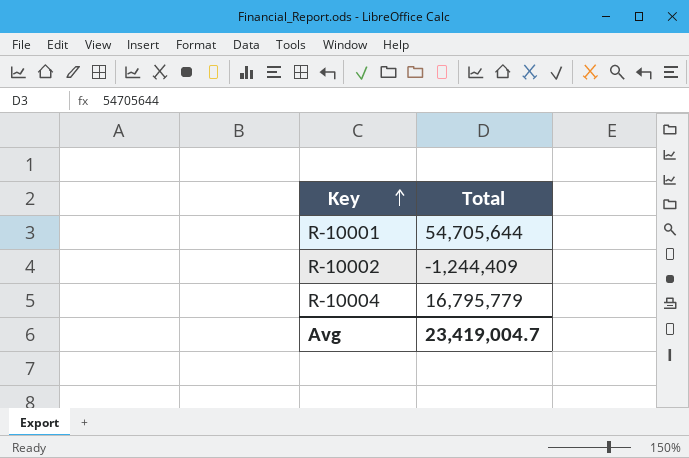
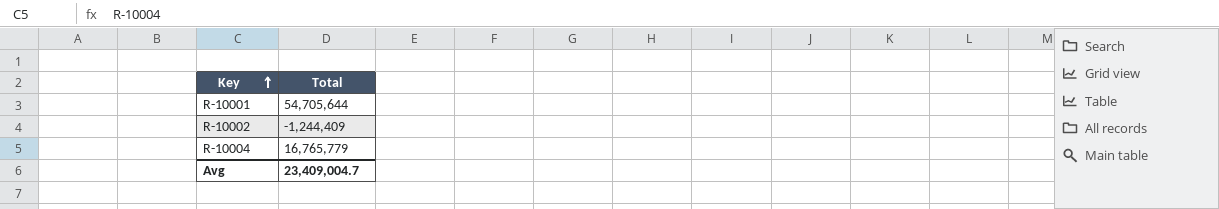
R-10004 | Total: 16,795,779 -> 16,765,779
Avg | Total: 23,419,004.7 -> 23,409,004.7

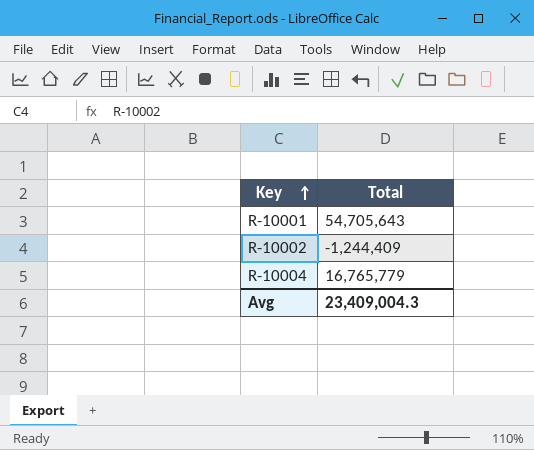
R-10001 | Total: 54,705,644 -> 54,705,643
Avg | Total: 23,409,004.7 -> 23,409,004.3

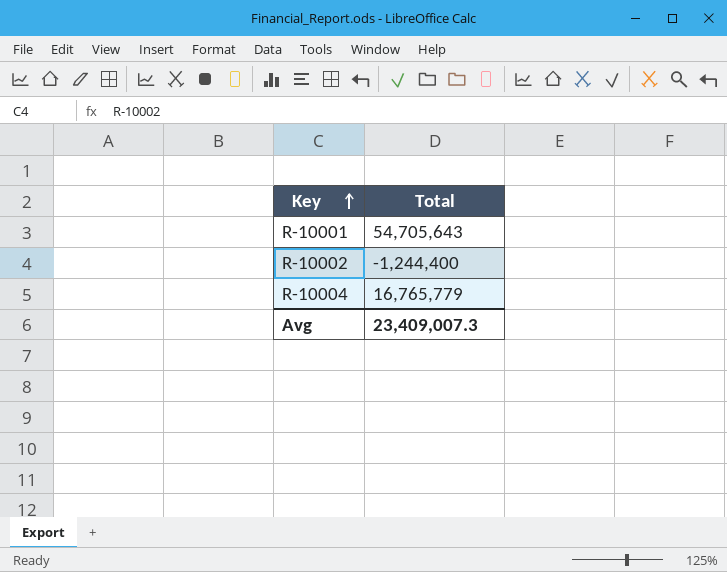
R-10002 | Total: -1,244,409 -> -1,244,400
Avg | Total: 23,409,004.3 -> 23,409,007.3

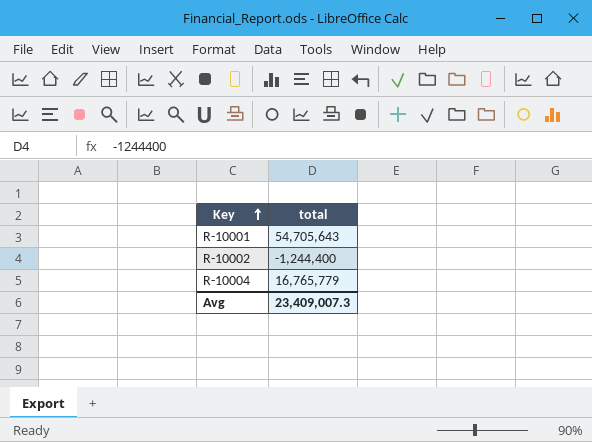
column name: Total -> total

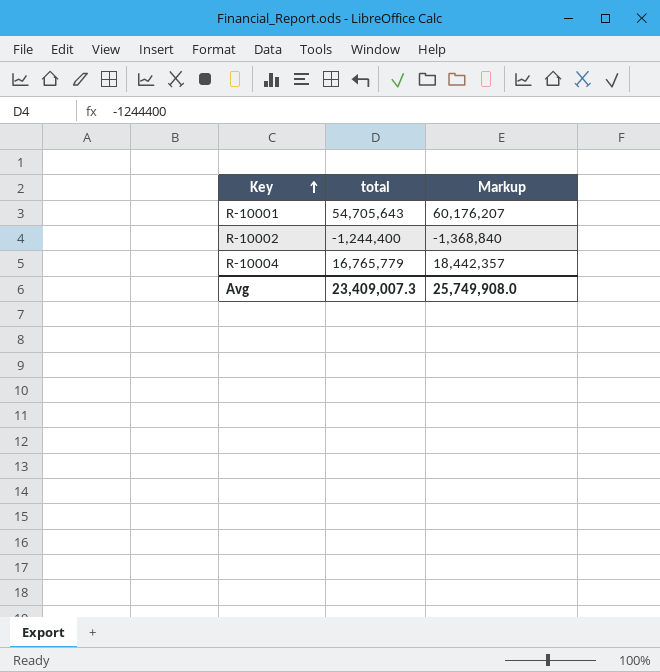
column Markup | formula: none -> [total] * 1.1

